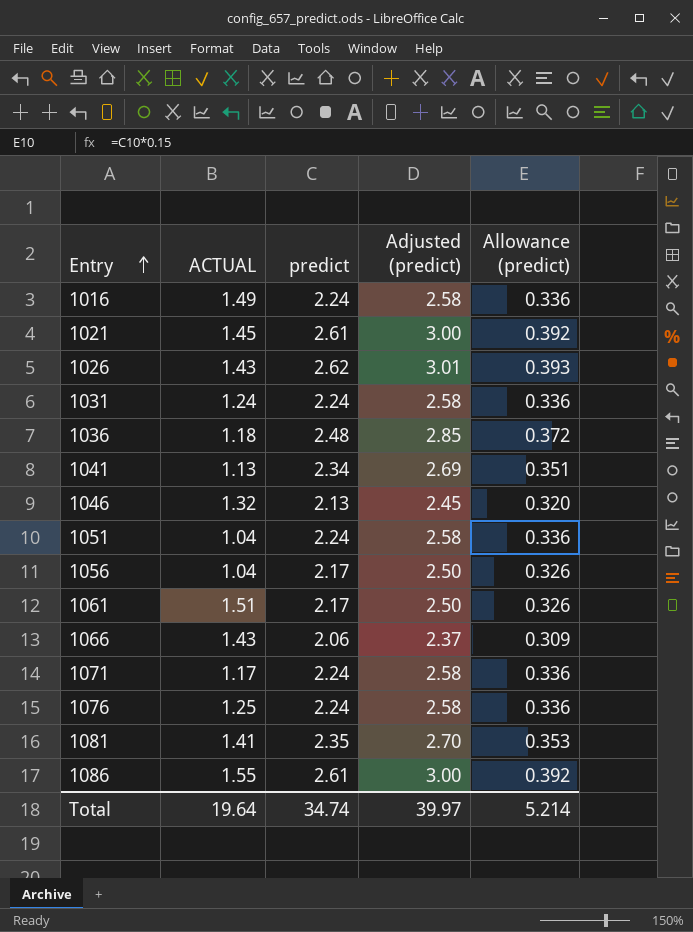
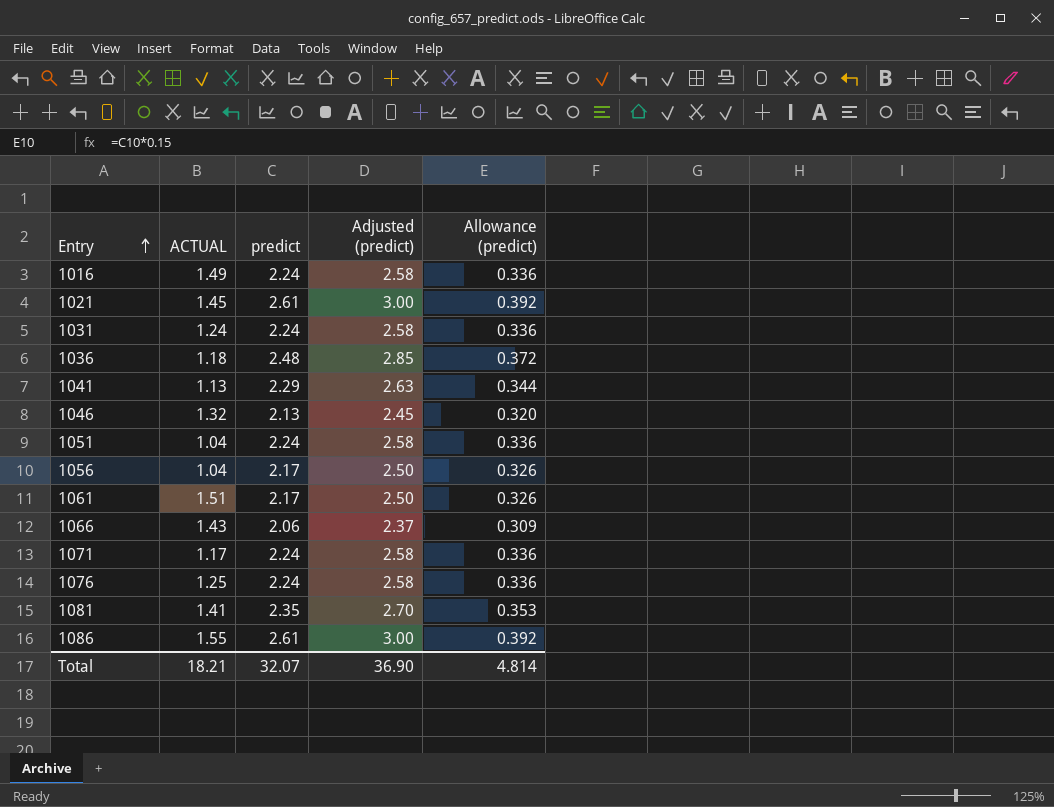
row 1026: 1.43 | 2.62 | 3.01 | 0.393 -> none
1041 | predict: 2.34 -> 2.29
1041 | Adjusted (predict): 2.69 -> 2.63
1041 | Allowance (predict): 0.351 -> 0.344
Total | ACTUAL: 19.64 -> 18.21
Total | predict: 34.74 -> 32.07
Total | Adjusted (predict): 39.97 -> 36.90
Total | Allowance (predict): 5.214 -> 4.814

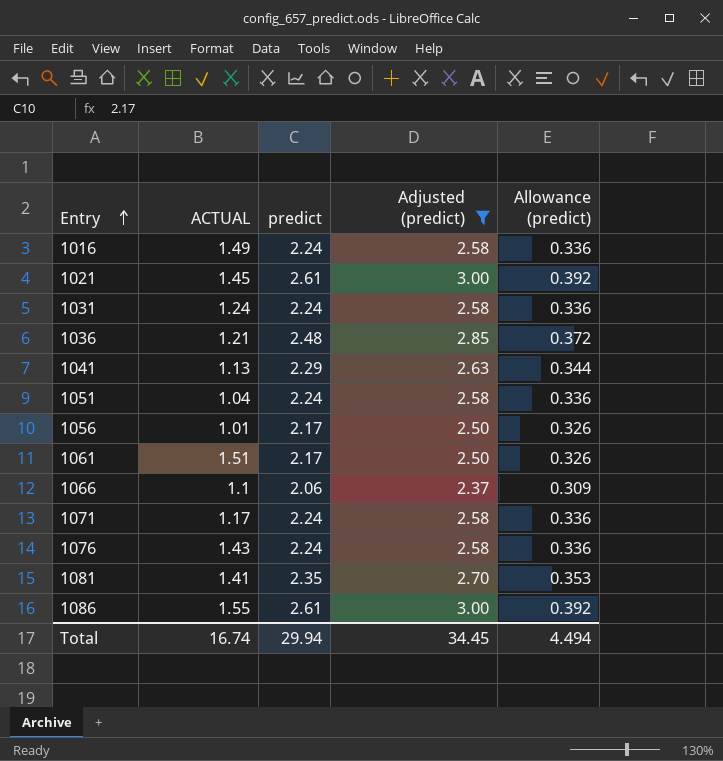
filter: none -> Adjusted (predict) != 2.45
1036 | ACTUAL: 1.18 -> 1.21
1056 | ACTUAL: 1.04 -> 1.01
1066 | ACTUAL: 1.43 -> 1.1
1076 | ACTUAL: 1.25 -> 1.43
Total | ACTUAL: 18.21 -> 16.74
Total | predict: 32.07 -> 29.94
Total | Adjusted (predict): 36.90 -> 34.45
Total | Allowance (predict): 4.814 -> 4.494

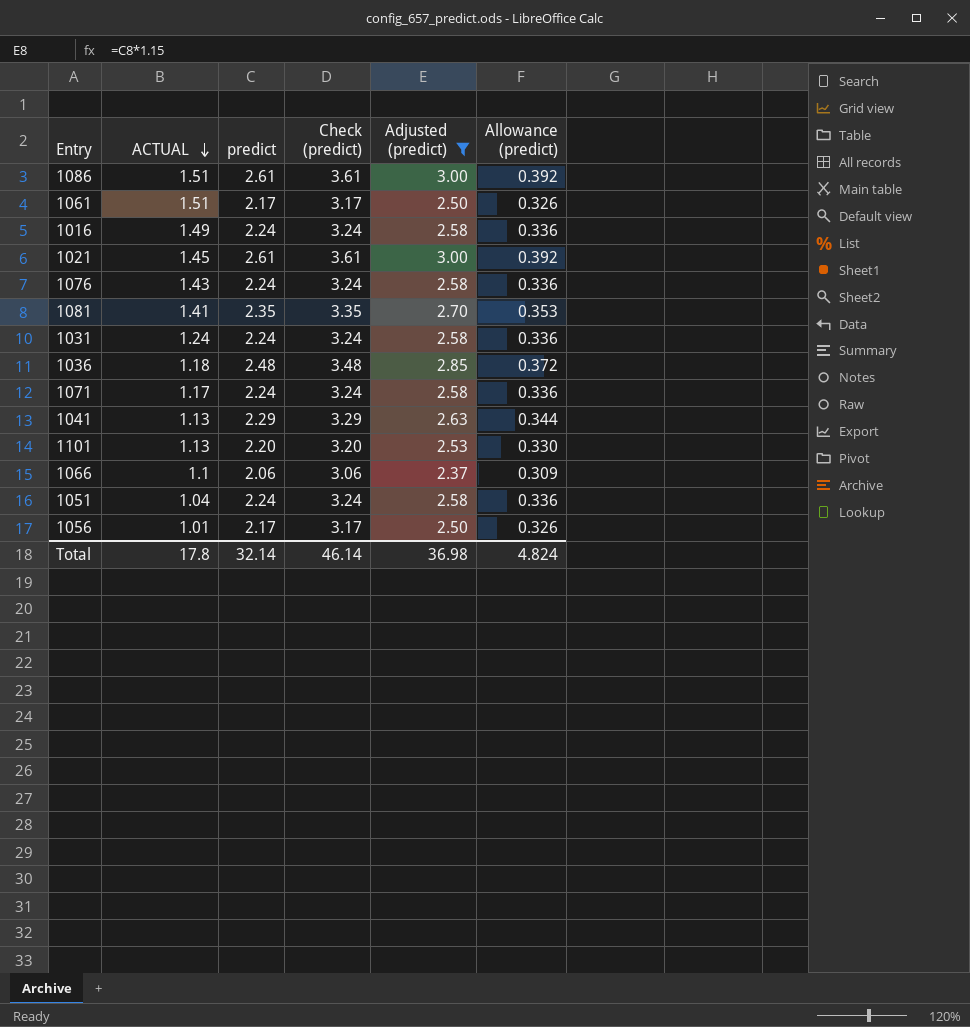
row order: Entry ascending -> ACTUAL descending
column Check (predict) | formula: none -> [predict] + 1
1086 | ACTUAL: 1.55 -> 1.51
1036 | ACTUAL: 1.21 -> 1.18
row 1101: none -> 1.13 | 2.20 | 3.20 | 2.53 | 0.330
Total | ACTUAL: 16.74 -> 17.8
Total | predict: 29.94 -> 32.14
Total | Adjusted (predict): 34.45 -> 36.98
Total | Allowance (predict): 4.494 -> 4.824

